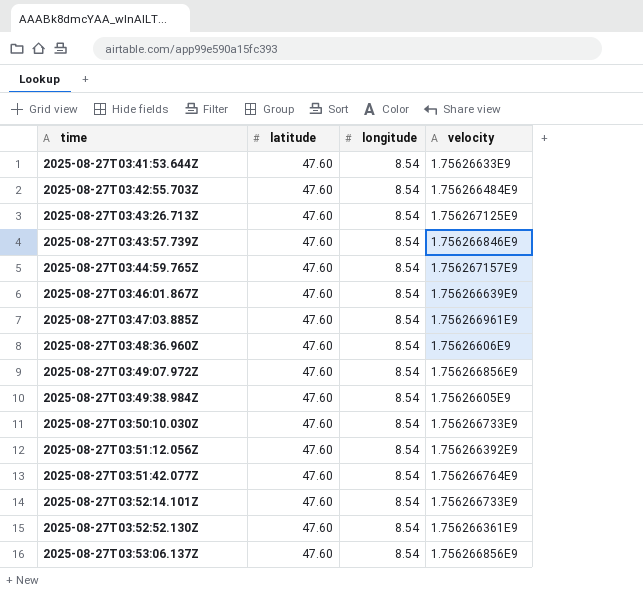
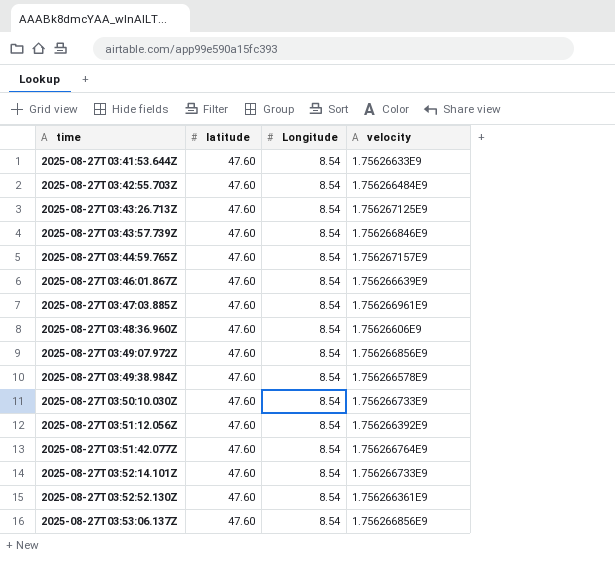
column name: longitude -> Longitude
2025-08-27T03:49:38.984Z | velocity: 1.75626605E9 -> 1.756266578E9

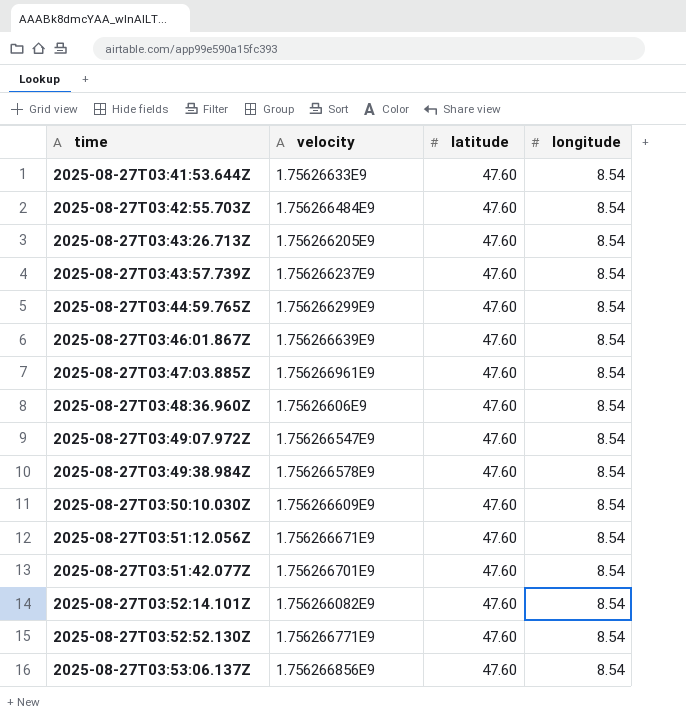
column velocity | position: 4 -> 2
column name: Longitude -> longitude
2025-08-27T03:43:26.713Z | velocity: 1.756267125E9 -> 1.756266205E9
2025-08-27T03:43:57.739Z | velocity: 1.756266846E9 -> 1.756266237E9
2025-08-27T03:44:59.765Z | velocity: 1.756267157E9 -> 1.756266299E9
2025-08-27T03:49:07.972Z | velocity: 1.756266856E9 -> 1.756266547E9
2025-08-27T03:50:10.030Z | velocity: 1.756266733E9 -> 1.756266609E9
2025-08-27T03:51:12.056Z | velocity: 1.756266392E9 -> 1.756266671E9
2025-08-27T03:51:42.077Z | velocity: 1.756266764E9 -> 1.756266701E9
2025-08-27T03:52:14.101Z | velocity: 1.756266733E9 -> 1.756266082E9
2025-08-27T03:52:52.130Z | velocity: 1.756266361E9 -> 1.756266771E9

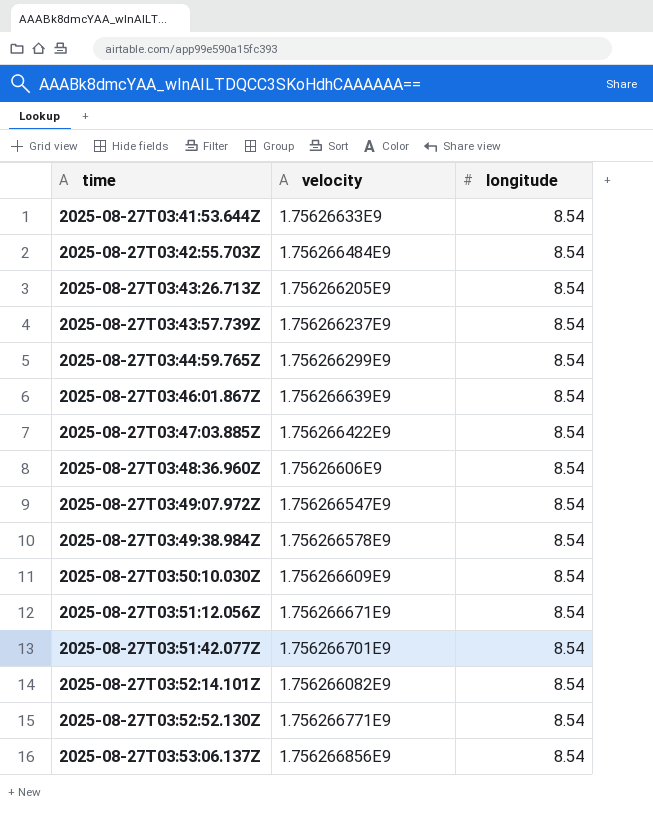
column latitude | position: 3 -> none
2025-08-27T03:47:03.885Z | velocity: 1.756266961E9 -> 1.756266422E9

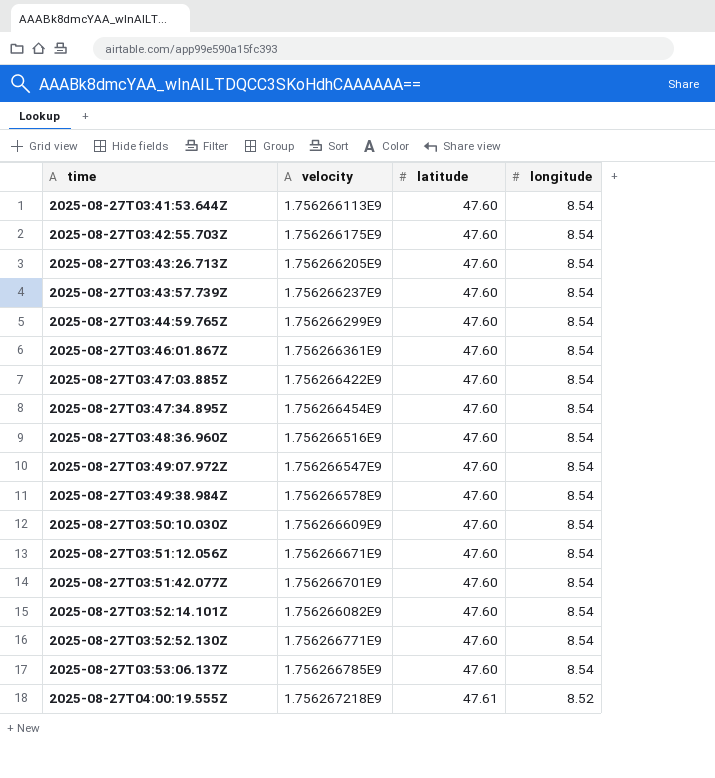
column latitude | position: none -> 3
2025-08-27T03:41:53.644Z | velocity: 1.75626633E9 -> 1.756266113E9
2025-08-27T03:42:55.703Z | velocity: 1.756266484E9 -> 1.756266175E9
2025-08-27T03:46:01.867Z | velocity: 1.756266639E9 -> 1.756266361E9
row 2025-08-27T03:47:34.895Z: none -> 1.756266454E9 | 47.60 | 8.54
2025-08-27T03:48:36.960Z | velocity: 1.75626606E9 -> 1.756266516E9
2025-08-27T03:53:06.137Z | velocity: 1.756266856E9 -> 1.756266785E9
row 2025-08-27T04:00:19.555Z: none -> 1.756267218E9 | 47.61 | 8.52

